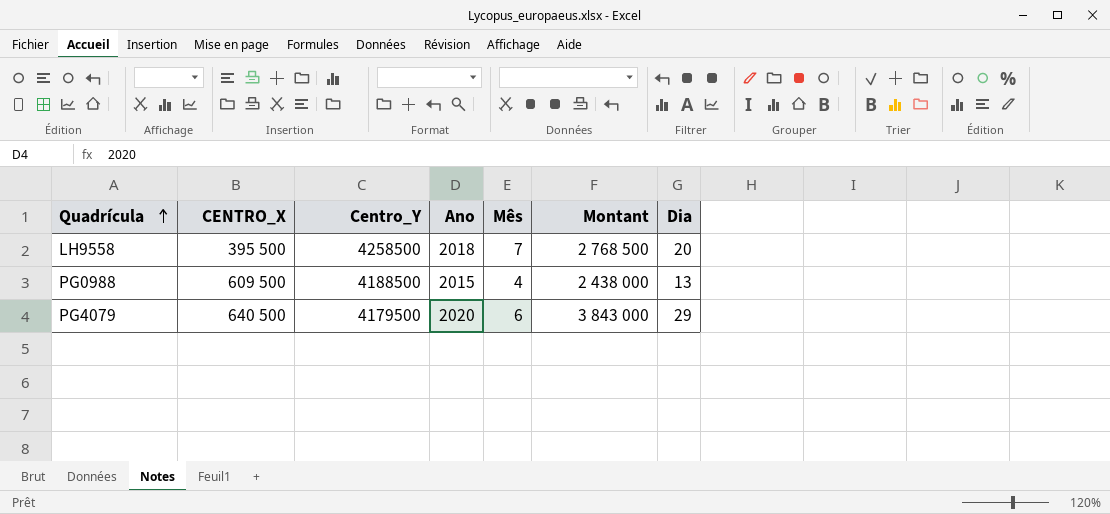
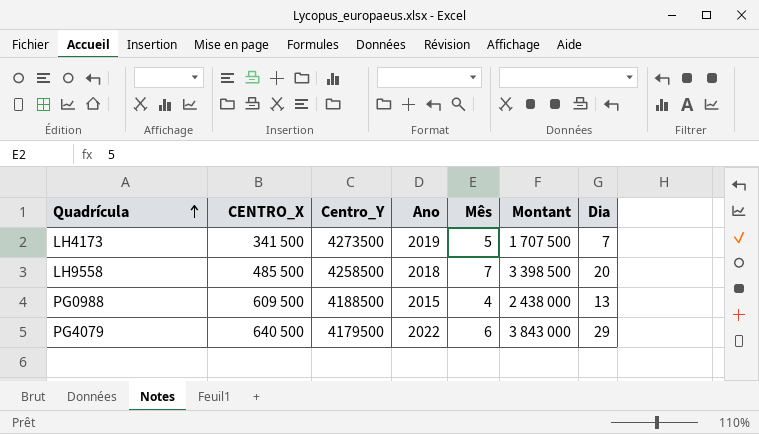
row LH4173: none -> 341 500 | 4273500 | 2019 | 5 | 1 707 500 | 7
LH9558 | CENTRO_X: 395 500 -> 485 500
LH9558 | Montant: 2 768 500 -> 3 398 500
PG4079 | Ano: 2020 -> 2022

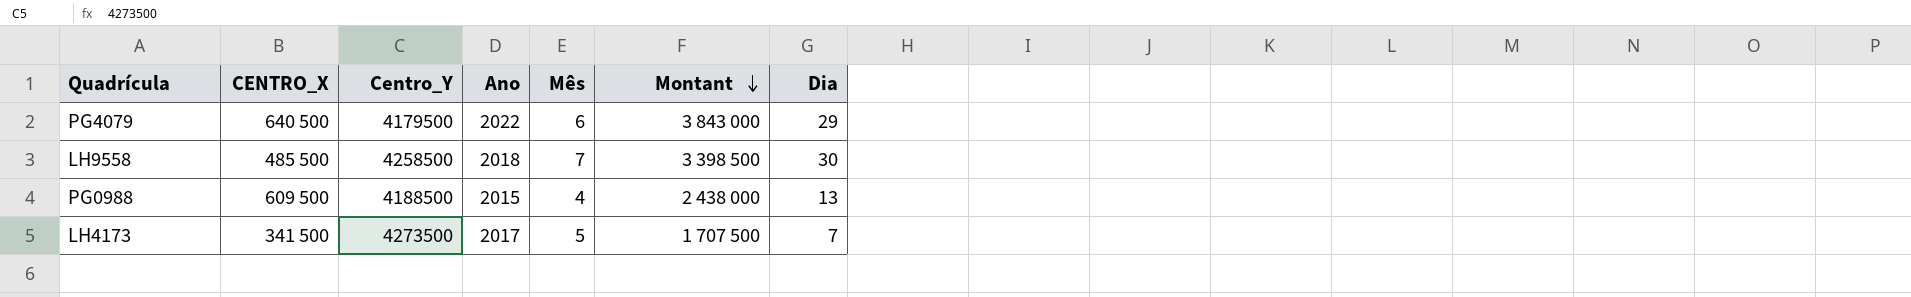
row order: Quadrícula ascending -> Montant descending
LH9558 | Dia: 20 -> 30
LH4173 | Ano: 2019 -> 2017

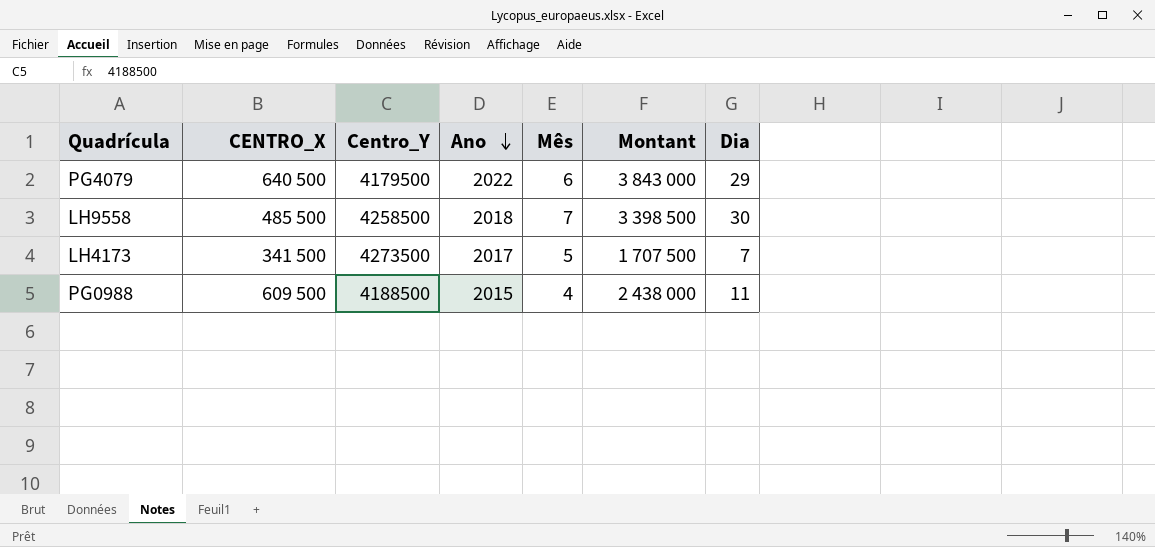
row order: Montant descending -> Ano descending
PG0988 | Dia: 13 -> 11

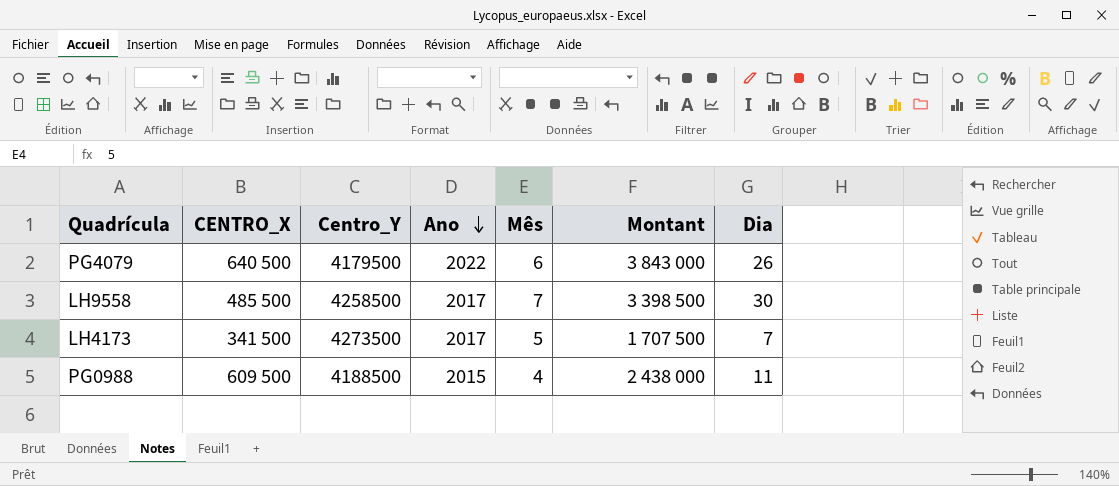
PG4079 | Dia: 29 -> 26
LH9558 | Ano: 2018 -> 2017

